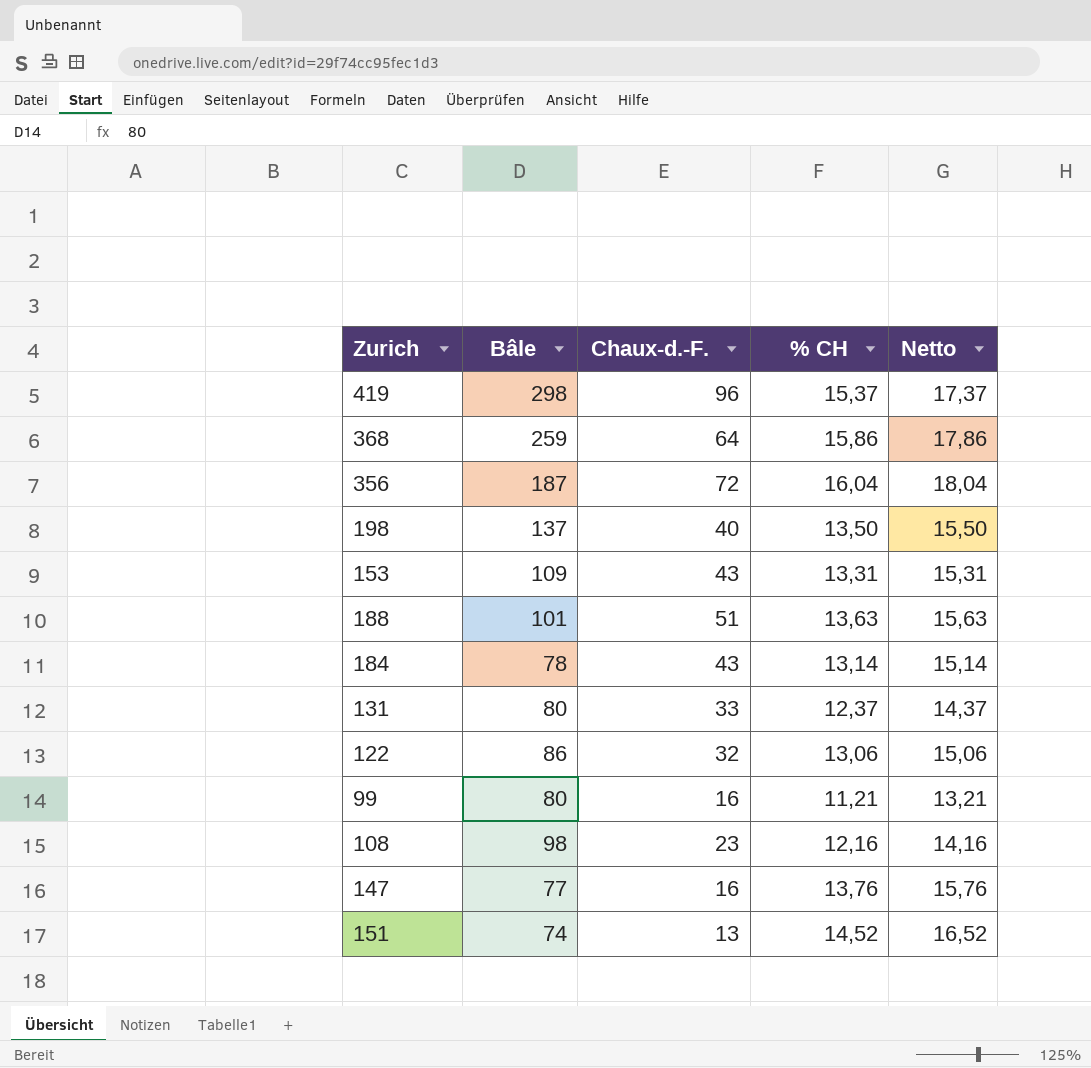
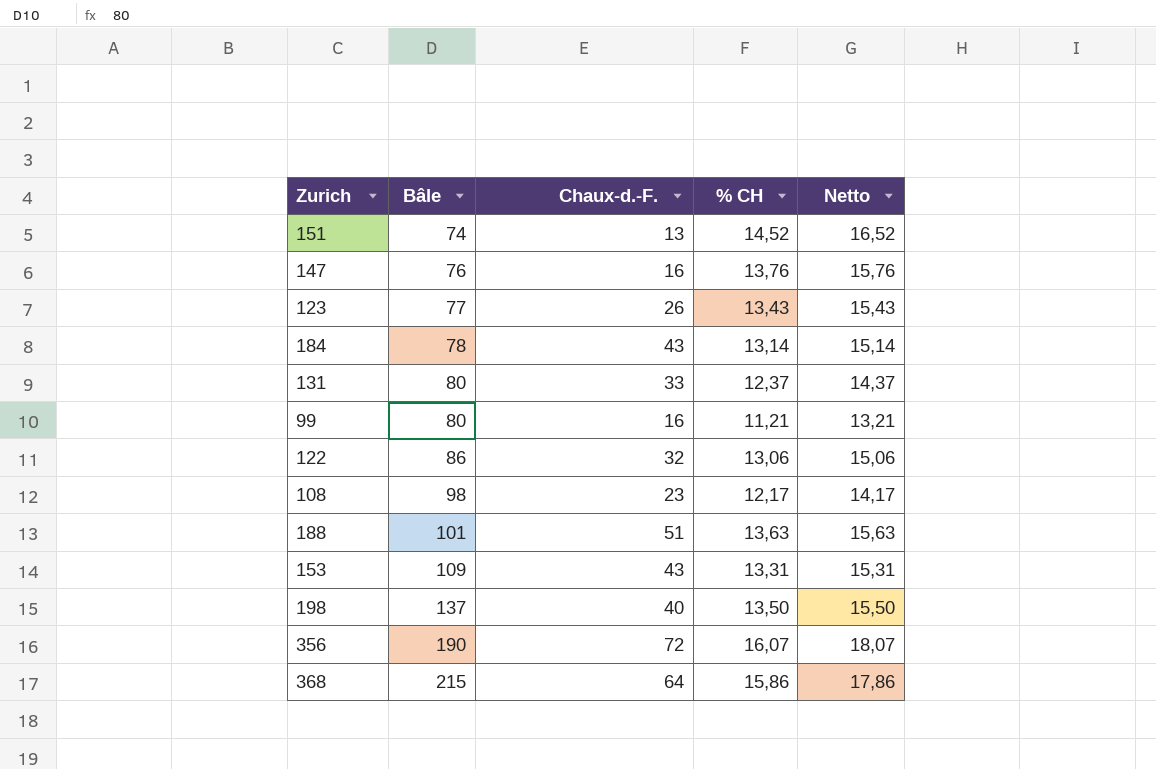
row order: none -> Bâle ascending
row 419: 298 | 96 | 15,37 | 17,37 -> none
147 | Bâle: 77 -> 76
row 123: none -> 77 | 26 | 13,43 | 15,43
108 | % CH: 12,16 -> 12,17
108 | Netto: 14,16 -> 14,17
356 | Bâle: 187 -> 190
356 | % CH: 16,04 -> 16,07
356 | Netto: 18,04 -> 18,07
368 | Bâle: 259 -> 215

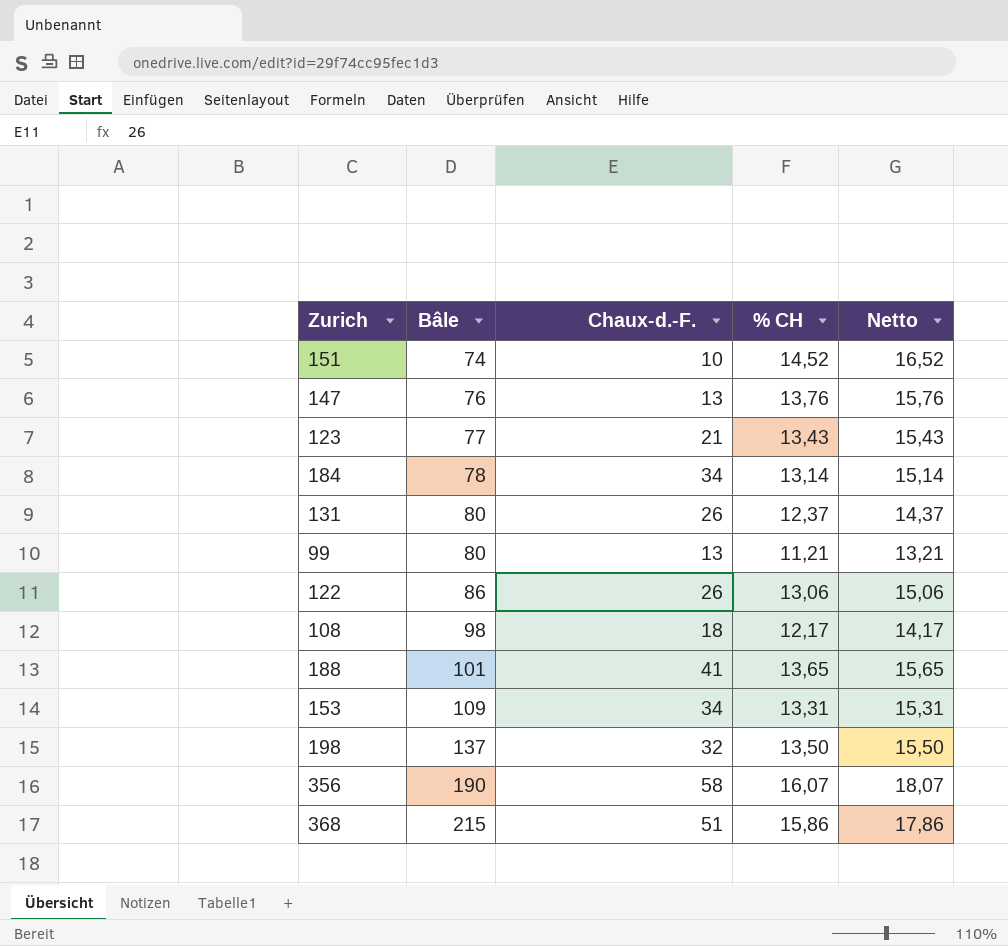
151 | Chaux-d.-F.: 13 -> 10
147 | Chaux-d.-F.: 16 -> 13
123 | Chaux-d.-F.: 26 -> 21
184 | Chaux-d.-F.: 43 -> 34
131 | Chaux-d.-F.: 33 -> 26
99 | Chaux-d.-F.: 16 -> 13
122 | Chaux-d.-F.: 32 -> 26
108 | Chaux-d.-F.: 23 -> 18
188 | Chaux-d.-F.: 51 -> 41
188 | % CH: 13,63 -> 13,65
188 | Netto: 15,63 -> 15,65
153 | Chaux-d.-F.: 43 -> 34
198 | Chaux-d.-F.: 40 -> 32
356 | Chaux-d.-F.: 72 -> 58
368 | Chaux-d.-F.: 64 -> 51

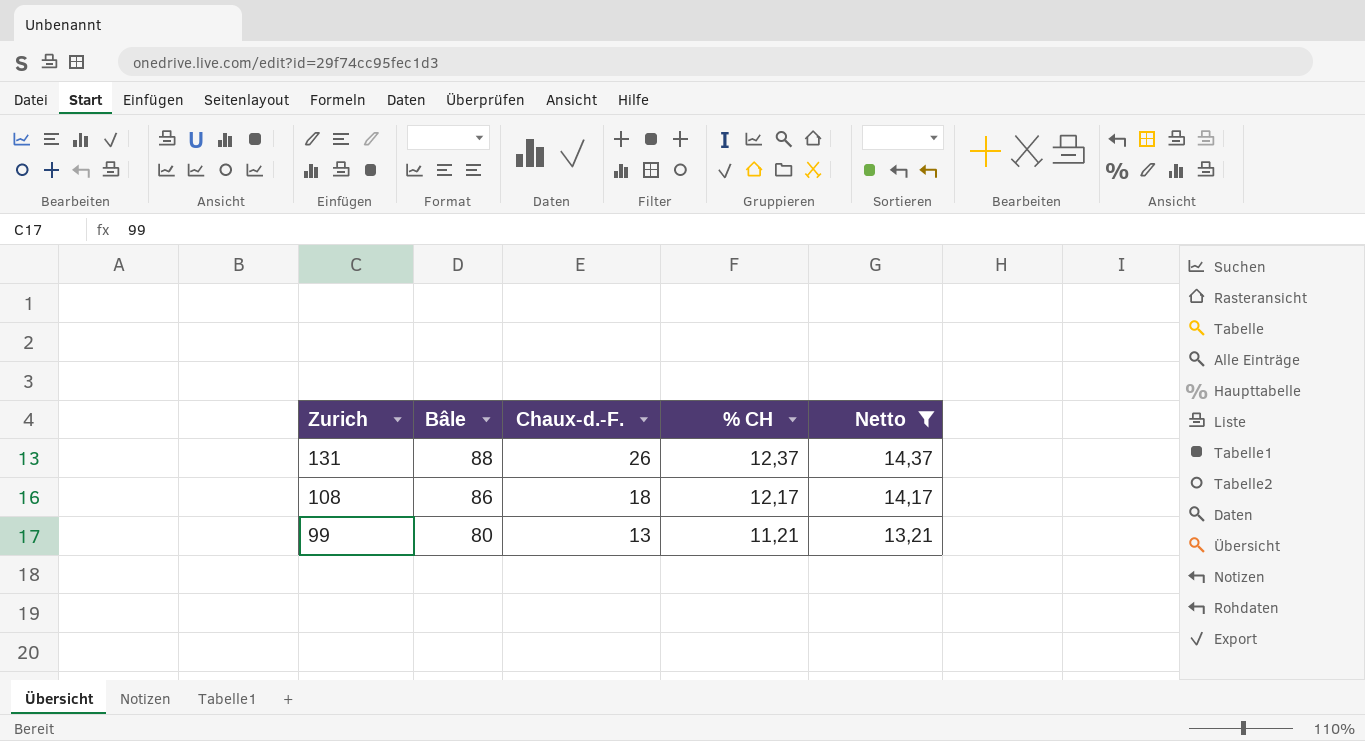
filter: none -> Netto <= 14,37
row order: Bâle ascending -> Zurich descending
131 | Bâle: 80 -> 88
108 | Bâle: 98 -> 86

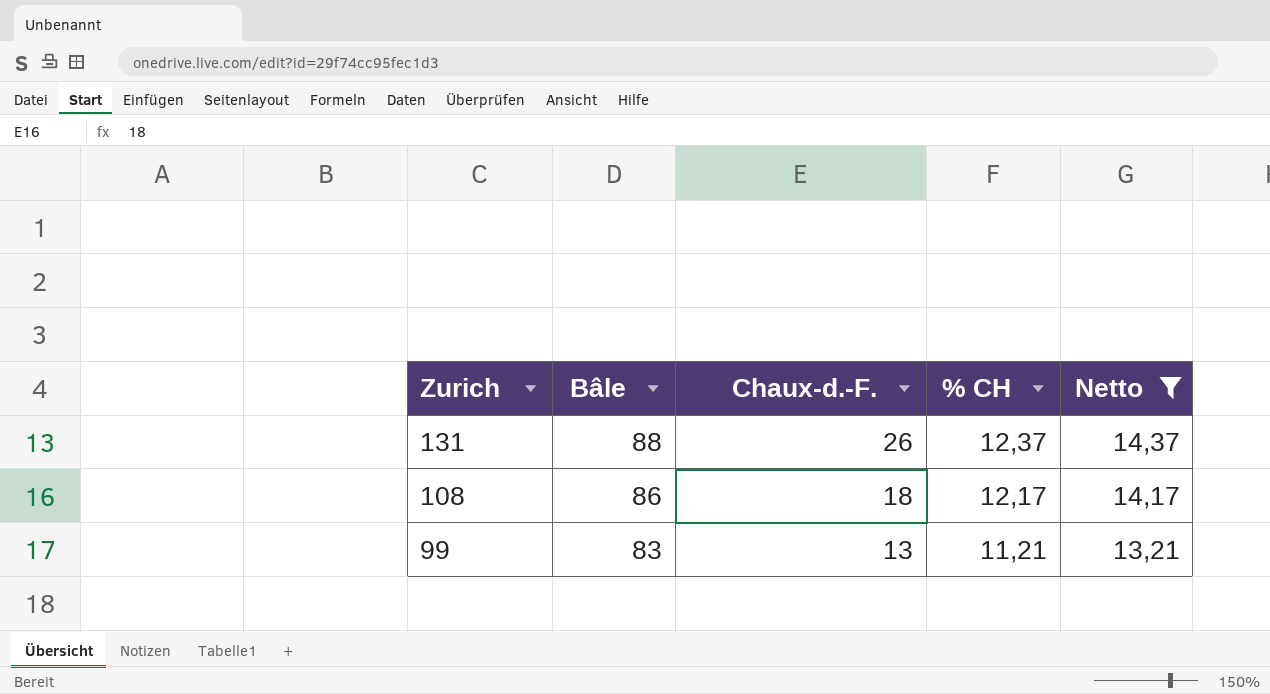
99 | Bâle: 80 -> 83

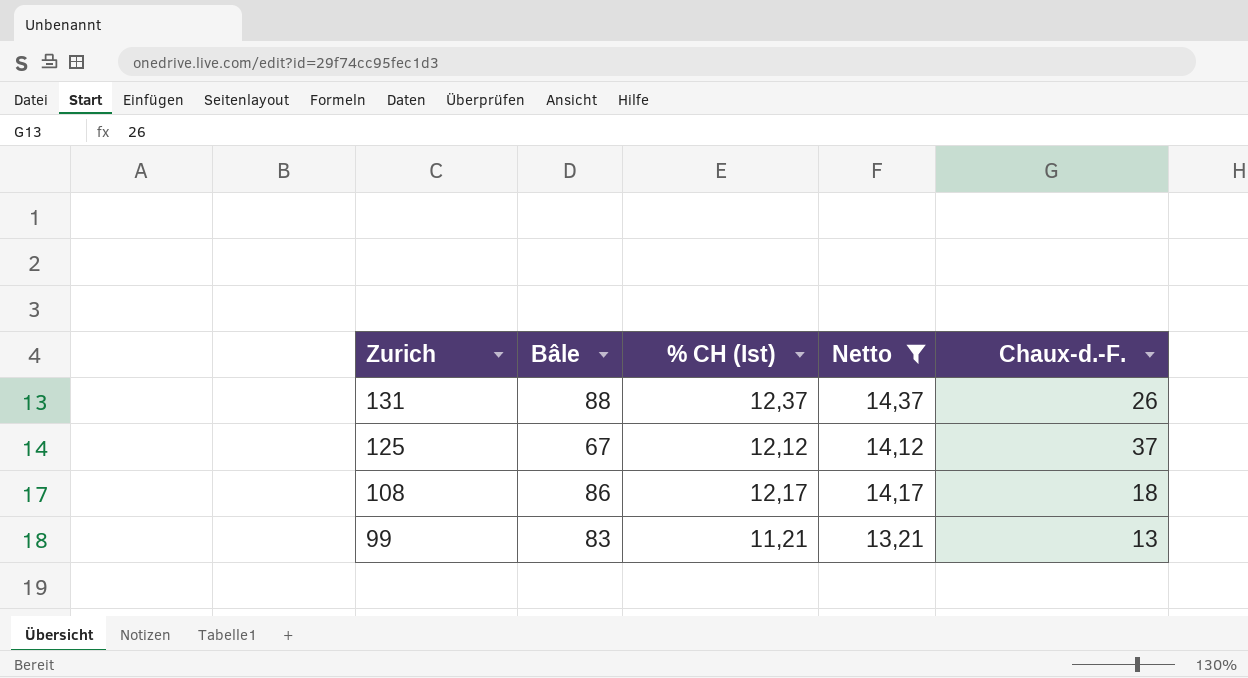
column name: % CH -> % CH (Ist)
column Chaux-d.-F. | position: 3 -> 5
row 125: none -> 67 | 12,12 | 14,12 | 37

